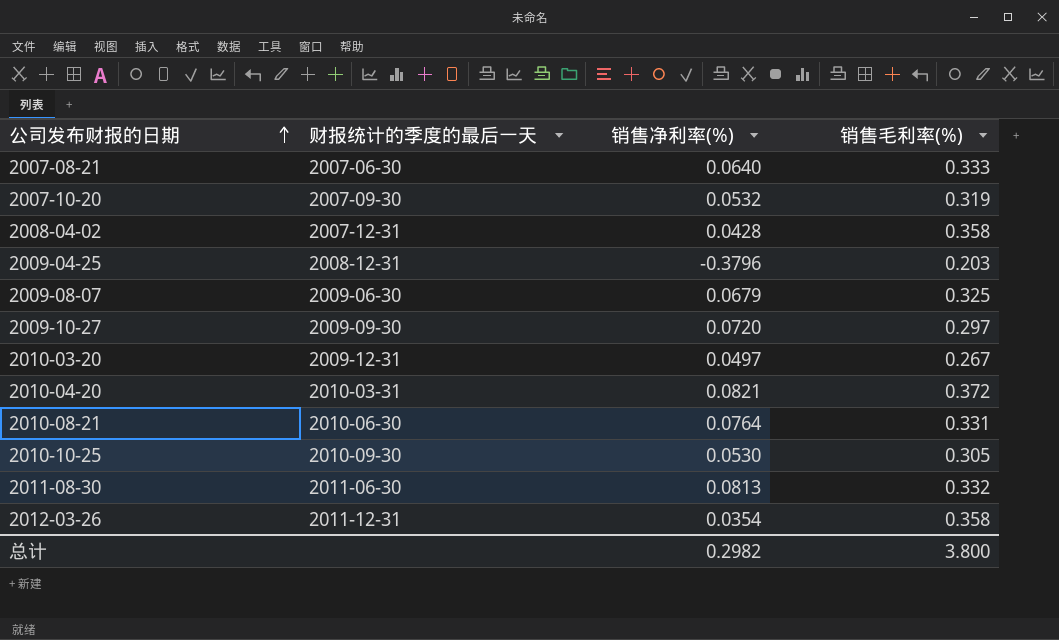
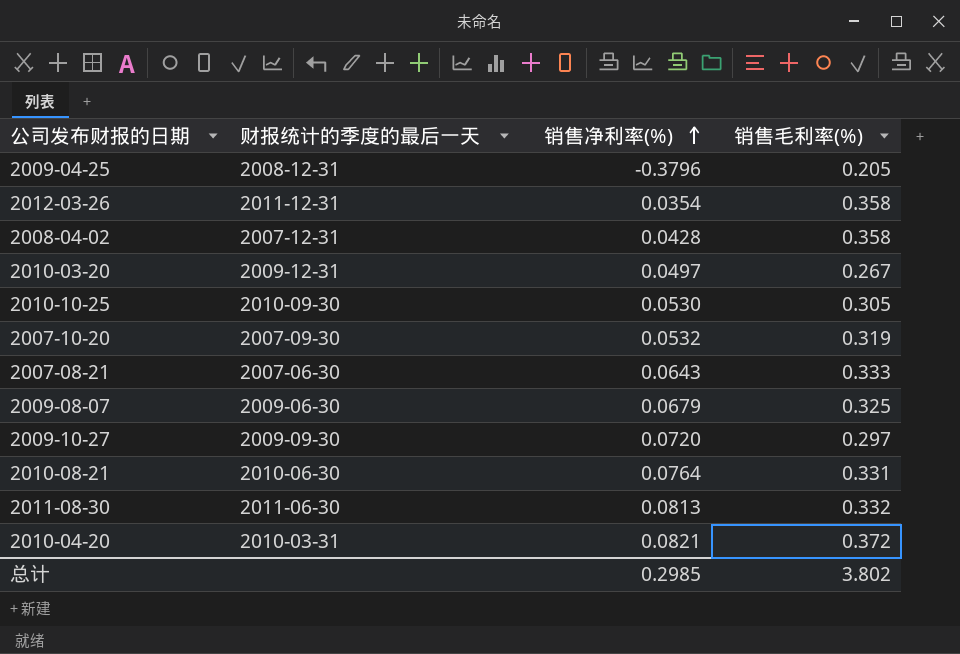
row order: 公司发布财报的日期 ascending -> 销售净利率(%) ascending
2009-04-25 | 销售毛利率(%): 0.203 -> 0.205
2007-08-21 | 销售净利率(%): 0.0640 -> 0.0643
总计 | 销售净利率(%): 0.2982 -> 0.2985
总计 | 销售毛利率(%): 3.800 -> 3.802

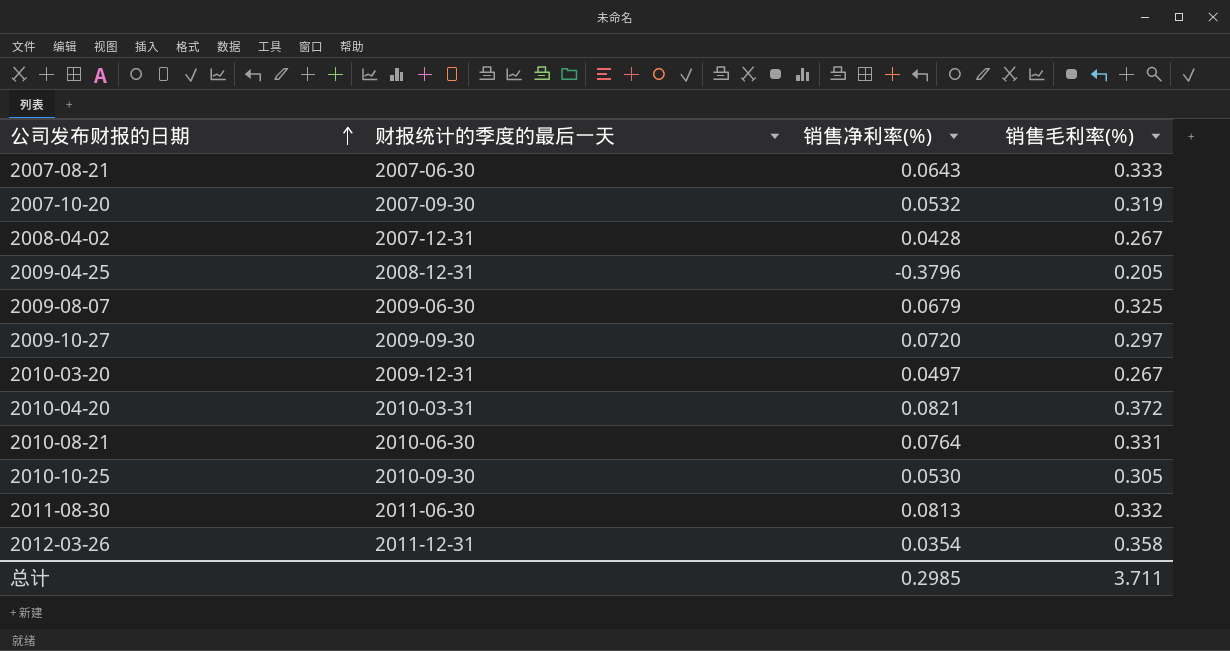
row order: 销售净利率(%) ascending -> 公司发布财报的日期 ascending
2008-04-02 | 销售毛利率(%): 0.358 -> 0.267
总计 | 销售毛利率(%): 3.802 -> 3.711

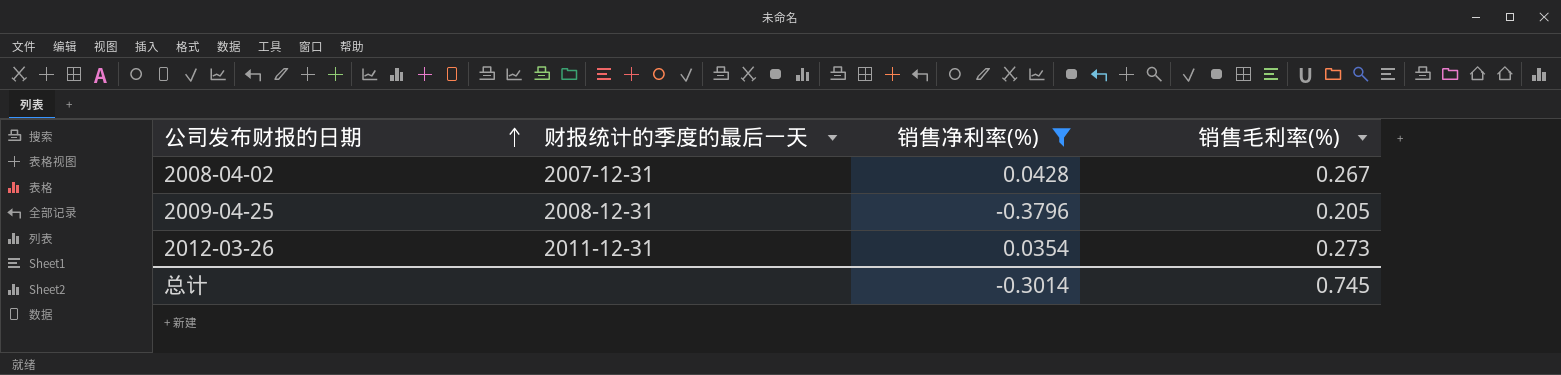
filter: none -> 销售净利率(%) <= 0.0428
2012-03-26 | 销售毛利率(%): 0.358 -> 0.273
总计 | 销售净利率(%): 0.2985 -> -0.3014
总计 | 销售毛利率(%): 3.711 -> 0.745

